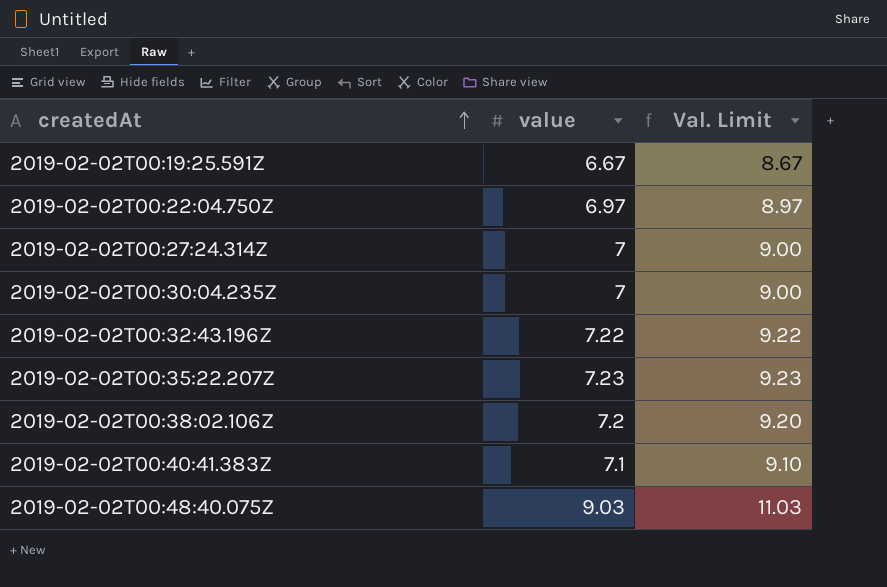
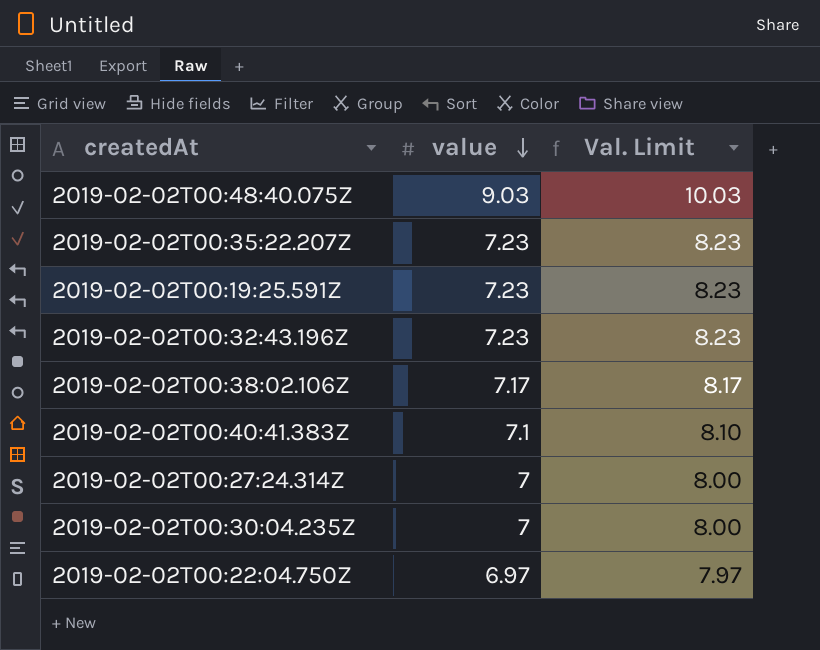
row order: createdAt ascending -> value descending
column Val. Limit | formula: [value] + 2 -> [value] + 1
2019-02-02T00:19:25.591Z | value: 6.67 -> 7.23
2019-02-02T00:32:43.196Z | value: 7.22 -> 7.23
2019-02-02T00:38:02.106Z | value: 7.2 -> 7.17

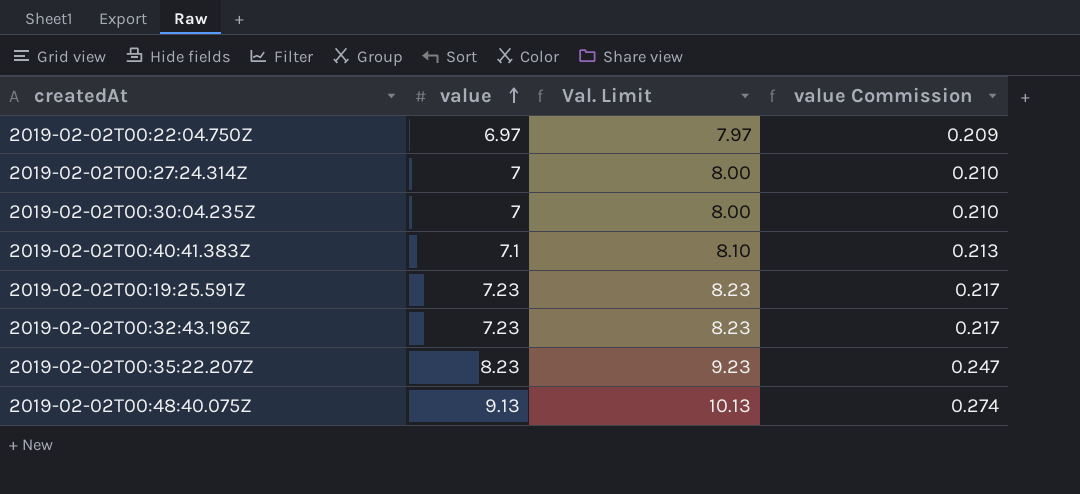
row order: value descending -> value ascending
column value Commission | formula: none -> [value] * 0.03
row 2019-02-02T00:38:02.106Z: 7.17 | 8.17 -> none
2019-02-02T00:35:22.207Z | value: 7.23 -> 8.23
2019-02-02T00:35:22.207Z | Val. Limit: 8.23 -> 9.23
2019-02-02T00:48:40.075Z | value: 9.03 -> 9.13
2019-02-02T00:48:40.075Z | Val. Limit: 10.03 -> 10.13

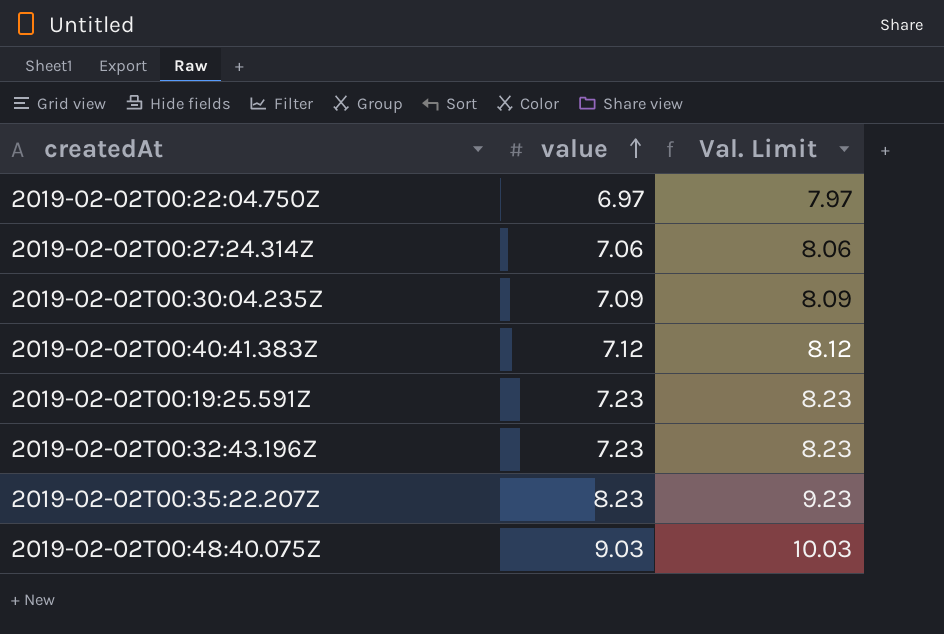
column value Commission | formula: [value] * 0.03 -> none
2019-02-02T00:27:24.314Z | value: 7 -> 7.06
2019-02-02T00:27:24.314Z | Val. Limit: 8.00 -> 8.06
2019-02-02T00:30:04.235Z | value: 7 -> 7.09
2019-02-02T00:30:04.235Z | Val. Limit: 8.00 -> 8.09
2019-02-02T00:40:41.383Z | value: 7.1 -> 7.12
2019-02-02T00:40:41.383Z | Val. Limit: 8.10 -> 8.12
2019-02-02T00:48:40.075Z | value: 9.13 -> 9.03
2019-02-02T00:48:40.075Z | Val. Limit: 10.13 -> 10.03

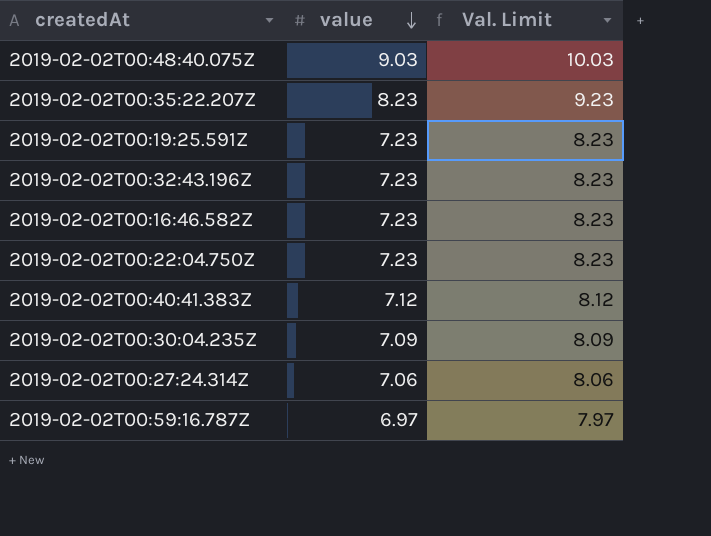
row order: value ascending -> value descending
row 2019-02-02T00:16:46.582Z: none -> 7.23 | 8.23
2019-02-02T00:22:04.750Z | value: 6.97 -> 7.23
2019-02-02T00:22:04.750Z | Val. Limit: 7.97 -> 8.23
row 2019-02-02T00:59:16.787Z: none -> 6.97 | 7.97

